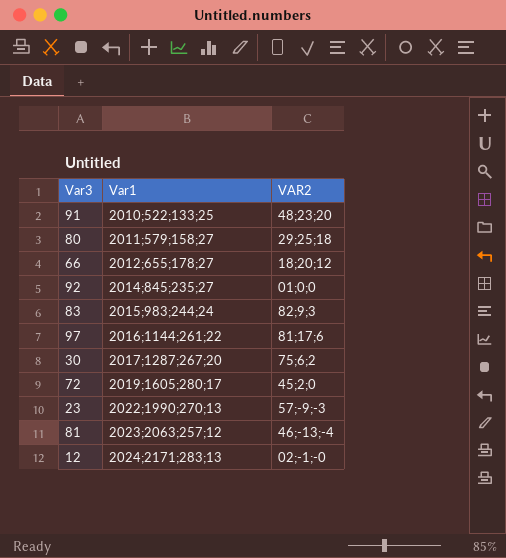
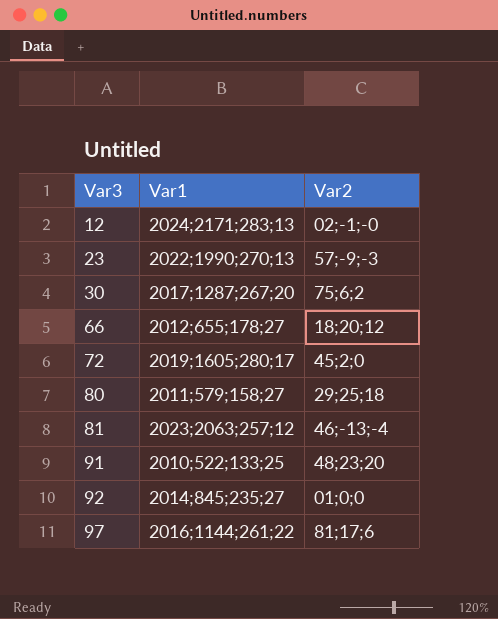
row order: Var1 ascending -> Var3 ascending
column name: VAR2 -> Var2
row 83: 2015;983;244;24 | 82;9;3 -> none

